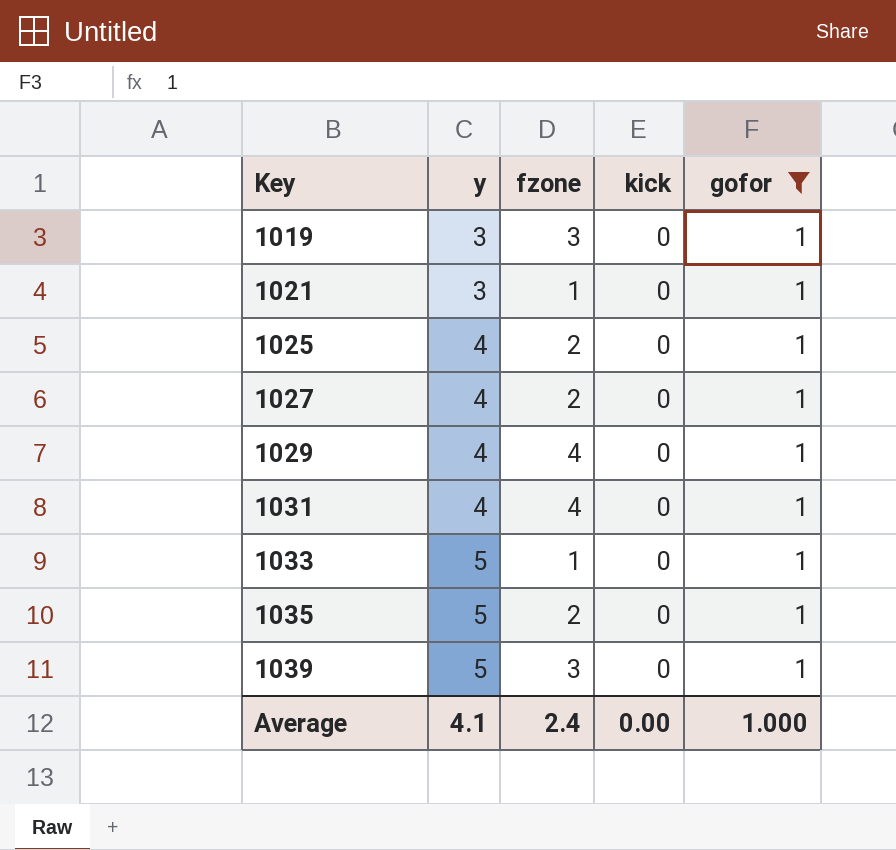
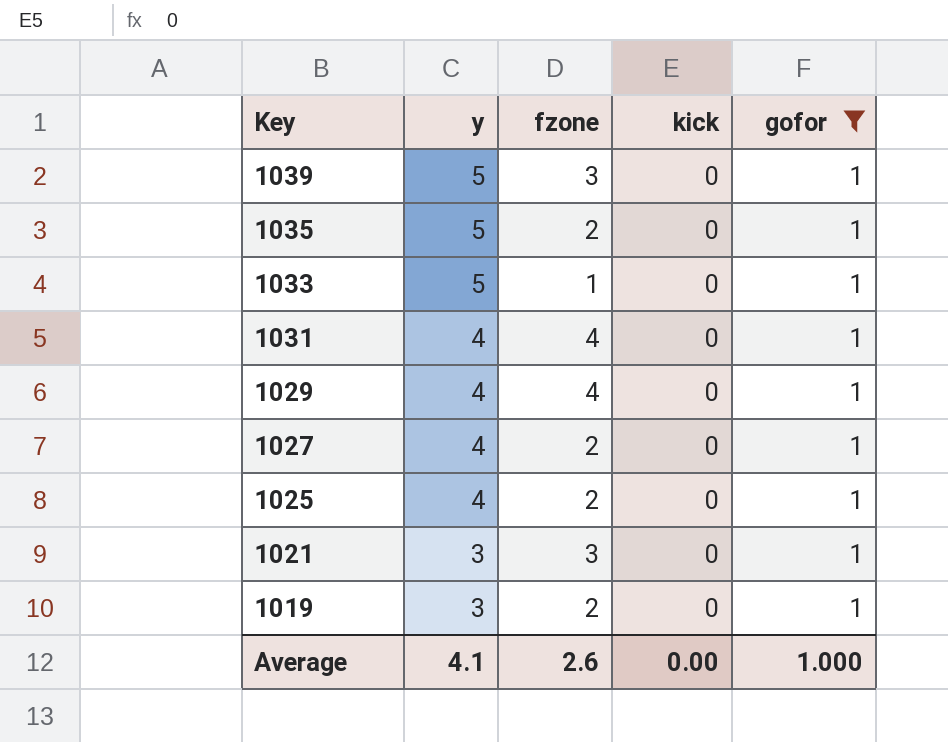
row order: Key ascending -> Key descending
1021 | fzone: 1 -> 3
1019 | fzone: 3 -> 2
Average | fzone: 2.4 -> 2.6

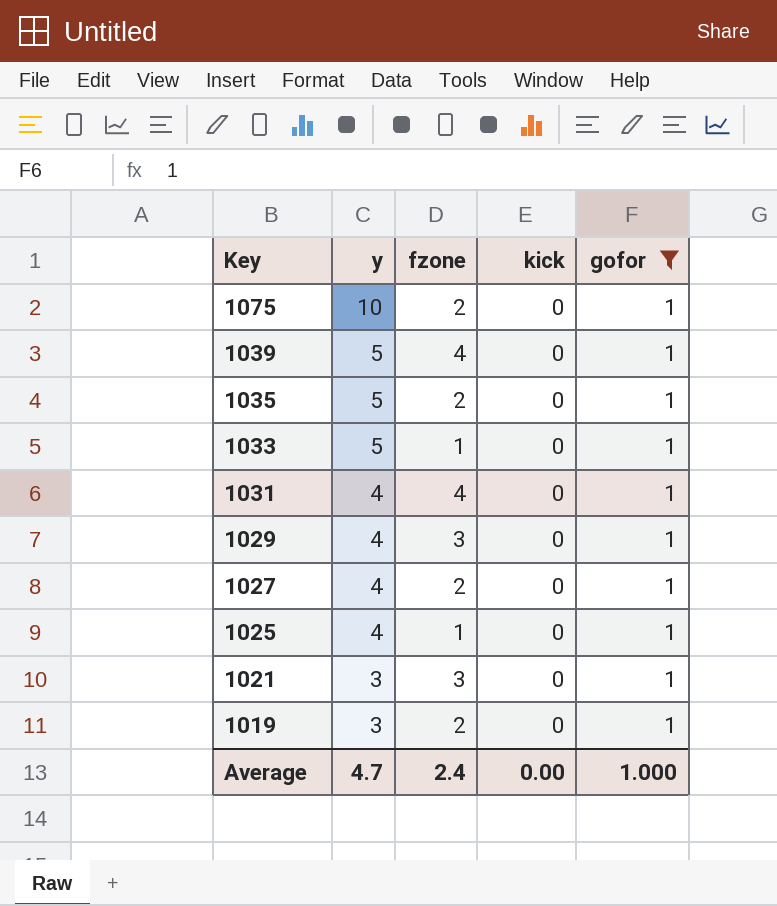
row 1075: none -> 10 | 2 | 0 | 1
1039 | fzone: 3 -> 4
1029 | fzone: 4 -> 3
1025 | fzone: 2 -> 1
Average | y: 4.1 -> 4.7
Average | fzone: 2.6 -> 2.4

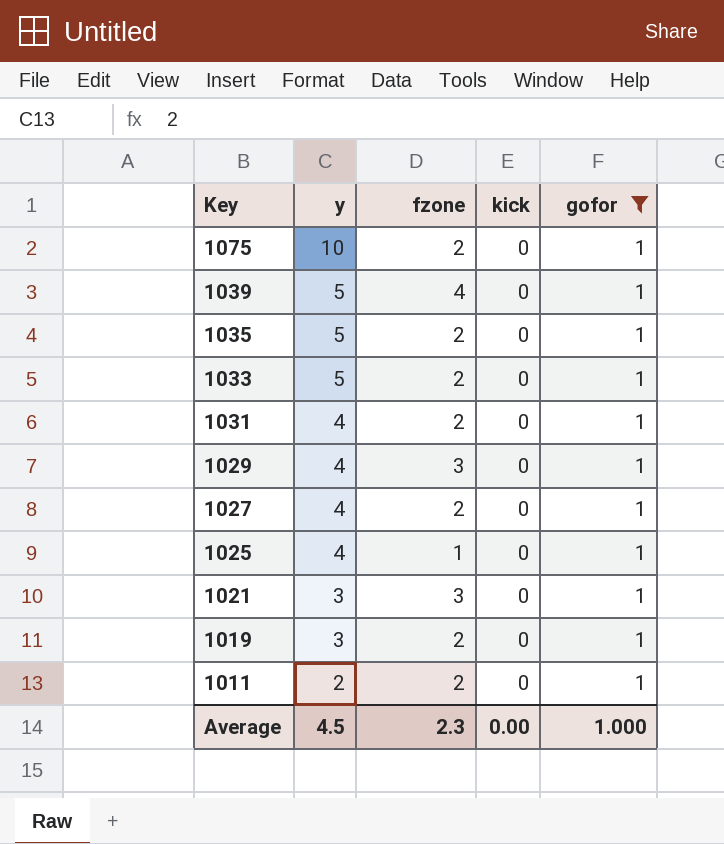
1033 | fzone: 1 -> 2
1031 | fzone: 4 -> 2
row 1011: none -> 2 | 2 | 0 | 1
Average | y: 4.7 -> 4.5
Average | fzone: 2.4 -> 2.3

